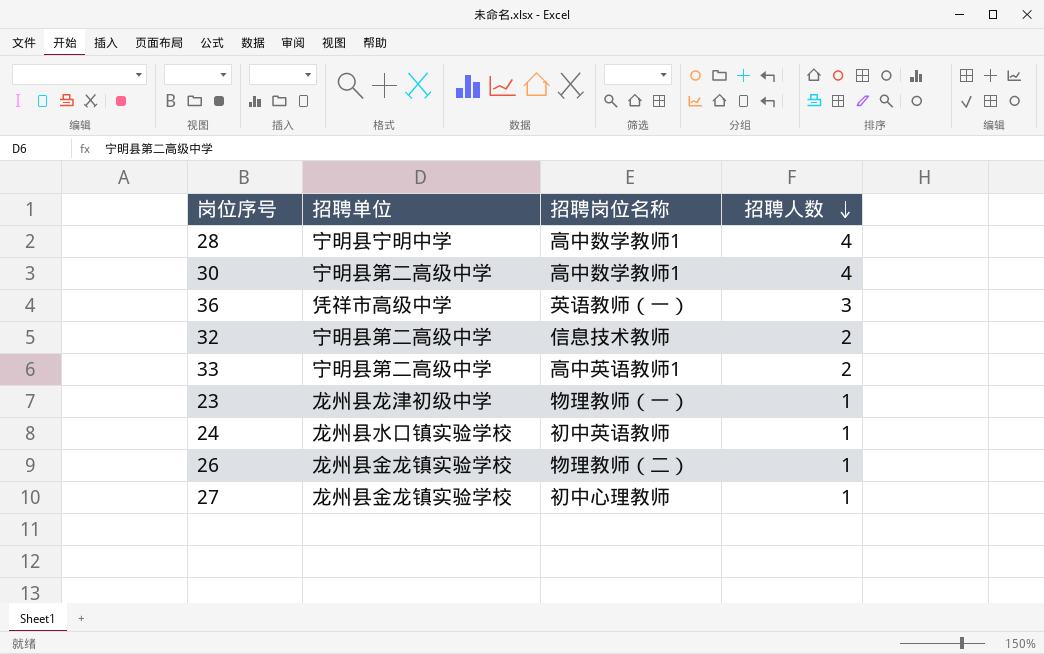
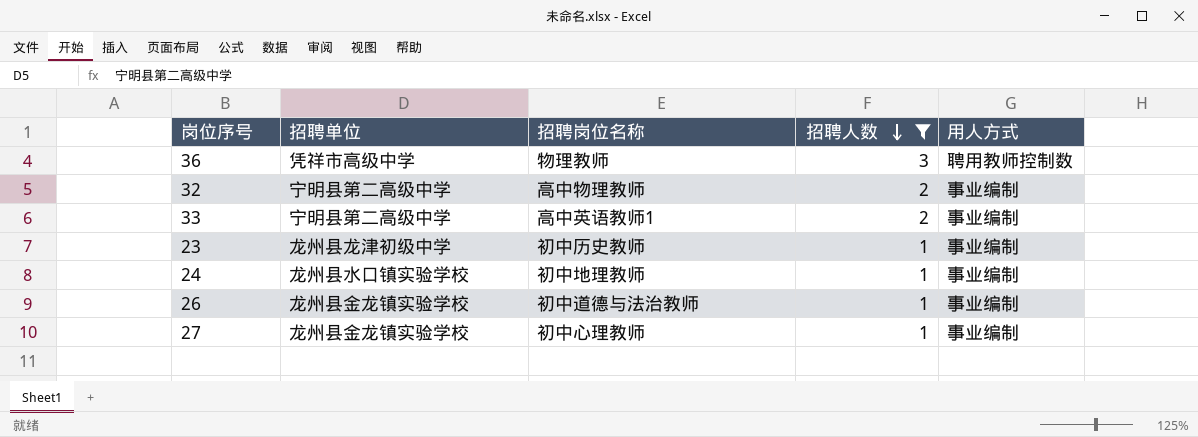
filter: none -> 招聘人数 != 4
column 用人方式 | position: none -> 5
36 | 招聘岗位名称: 英语教师（一） -> 物理教师
32 | 招聘岗位名称: 信息技术教师 -> 高中物理教师
23 | 招聘岗位名称: 物理教师（一） -> 初中历史教师
24 | 招聘岗位名称: 初中英语教师 -> 初中地理教师
26 | 招聘岗位名称: 物理教师（二） -> 初中道德与法治教师

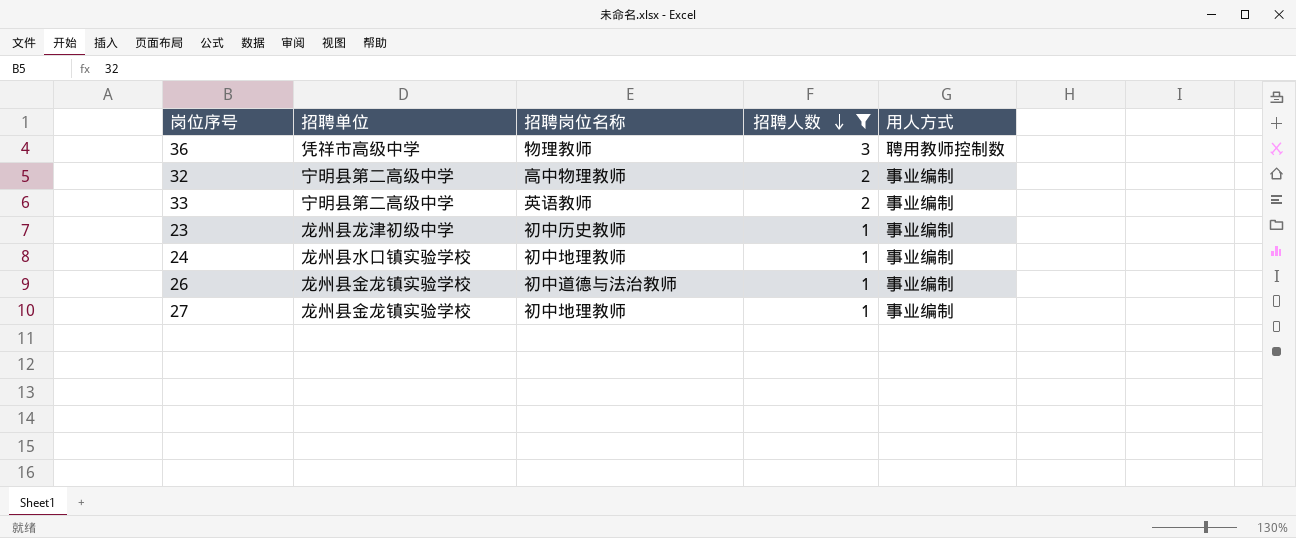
33 | 招聘岗位名称: 高中英语教师1 -> 英语教师
27 | 招聘岗位名称: 初中心理教师 -> 初中地理教师

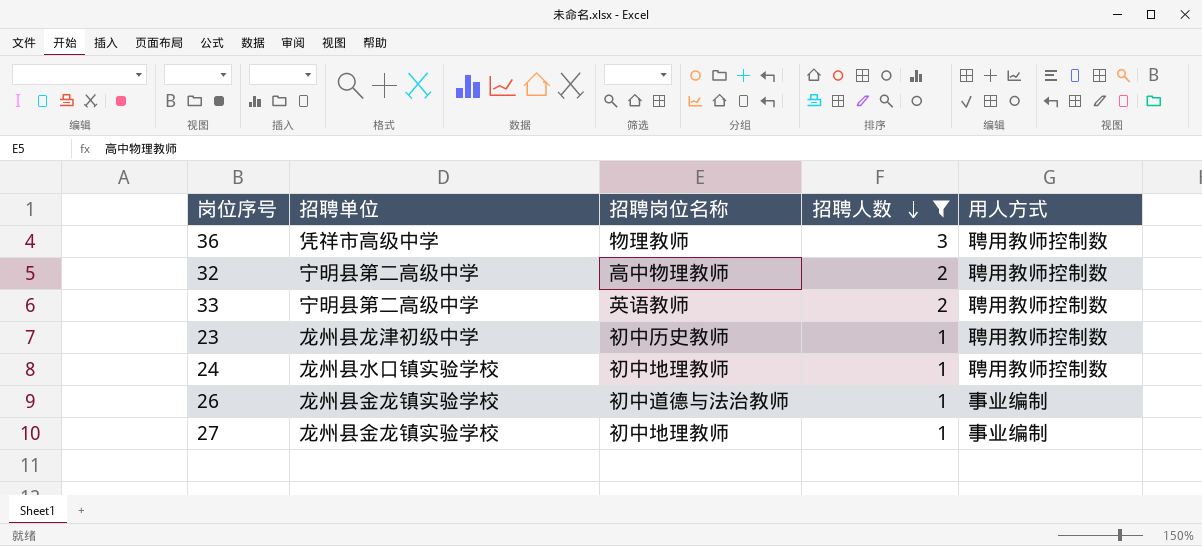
32 | 用人方式: 事业编制 -> 聘用教师控制数
33 | 用人方式: 事业编制 -> 聘用教师控制数
23 | 用人方式: 事业编制 -> 聘用教师控制数
24 | 用人方式: 事业编制 -> 聘用教师控制数

